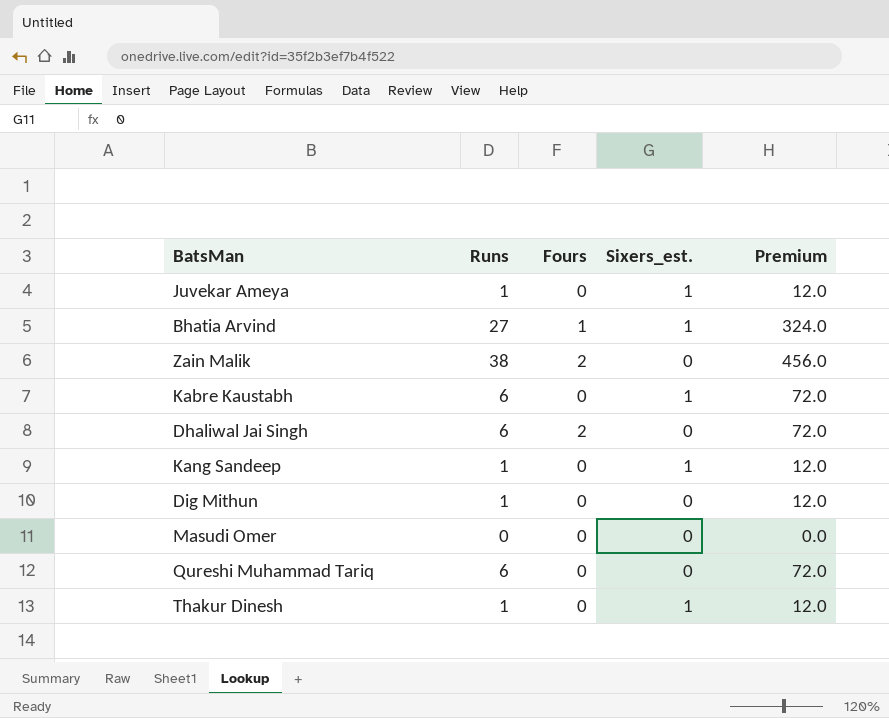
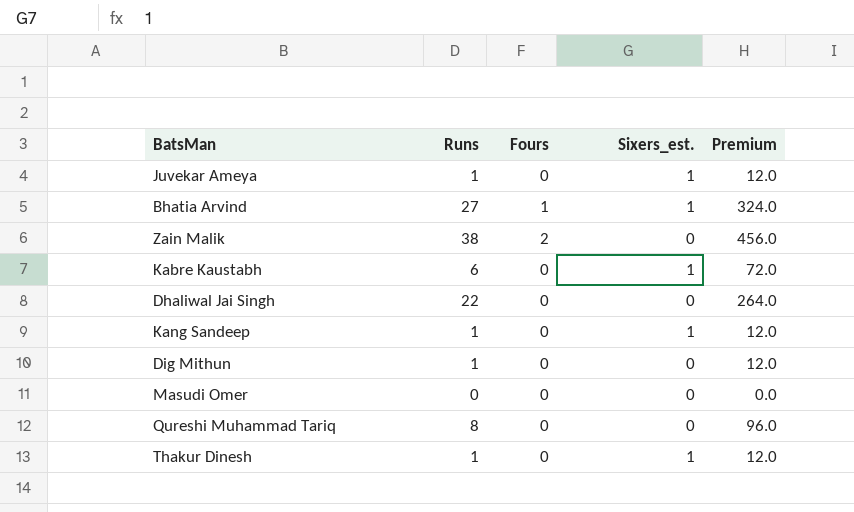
Dhaliwal Jai Singh | Runs: 6 -> 22
Dhaliwal Jai Singh | Fours: 2 -> 0
Dhaliwal Jai Singh | Premium: 72.0 -> 264.0
Qureshi Muhammad Tariq | Runs: 6 -> 8
Qureshi Muhammad Tariq | Premium: 72.0 -> 96.0

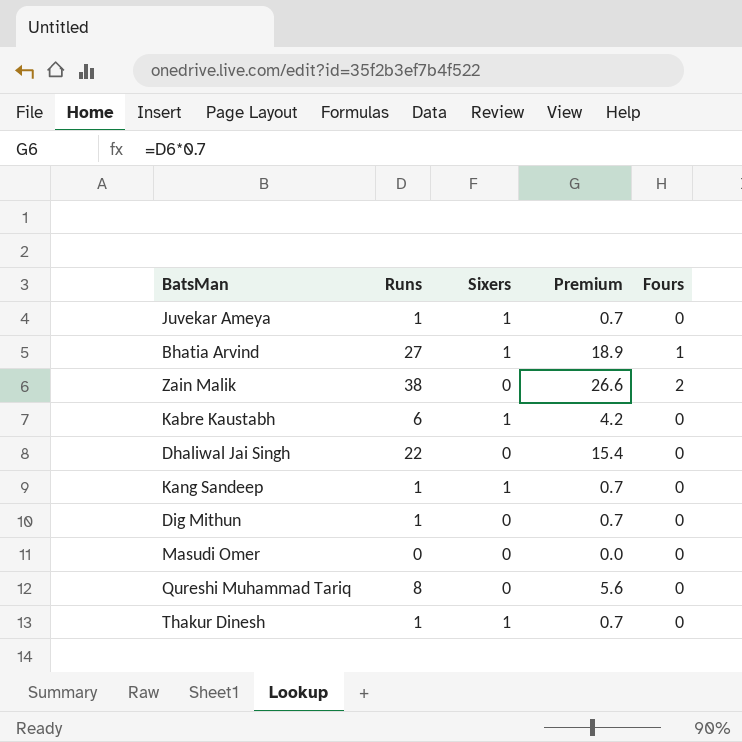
column name: Sixers_est. -> Sixers
column Premium | formula: [Runs] * 12 -> [Runs] * 0.7
column Fours | position: 3 -> 5

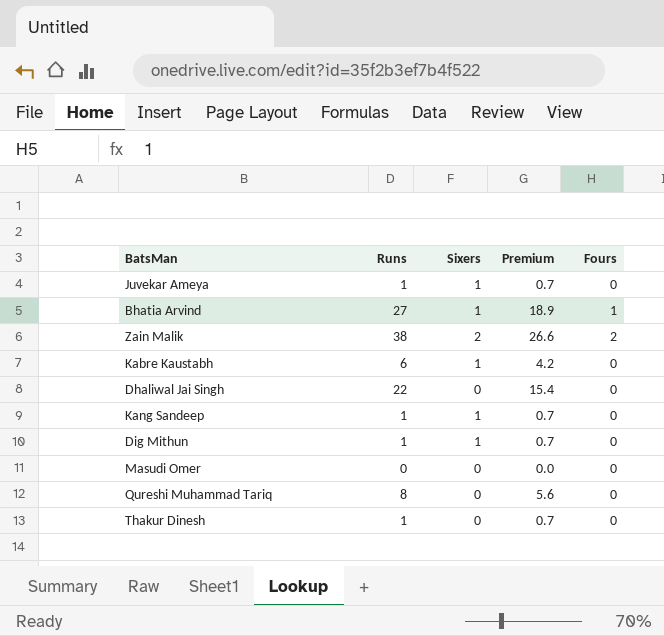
Zain Malik | Sixers: 0 -> 2
Dig Mithun | Sixers: 0 -> 1
Thakur Dinesh | Sixers: 1 -> 0

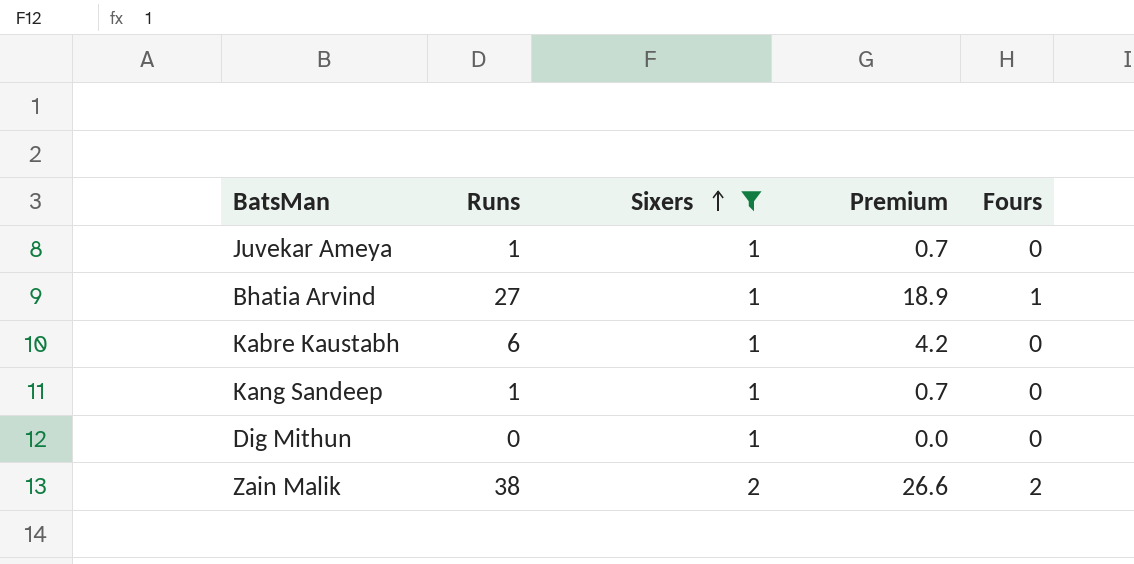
filter: none -> Sixers != 0
row order: none -> Sixers ascending
Dig Mithun | Runs: 1 -> 0
Dig Mithun | Premium: 0.7 -> 0.0

